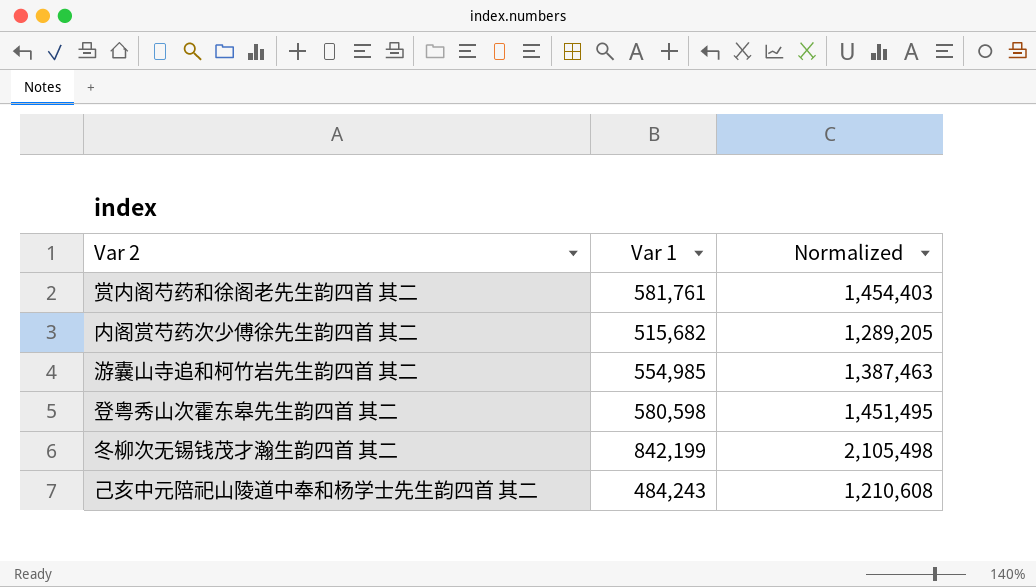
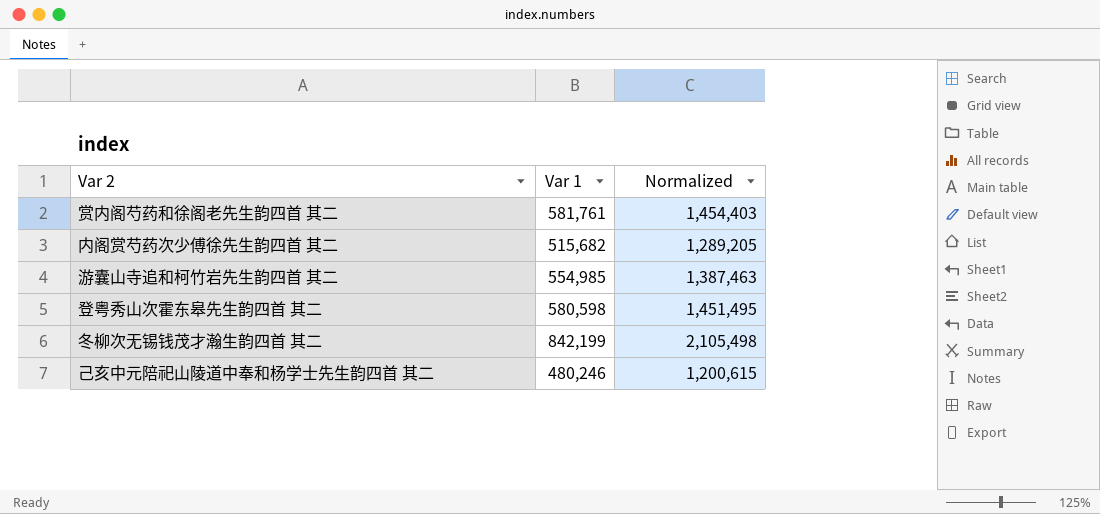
己亥中元陪祀山陵道中奉和杨学士先生韵四首 其二 | Var 1: 484,243 -> 480,246
己亥中元陪祀山陵道中奉和杨学士先生韵四首 其二 | Normalized: 1,210,608 -> 1,200,615

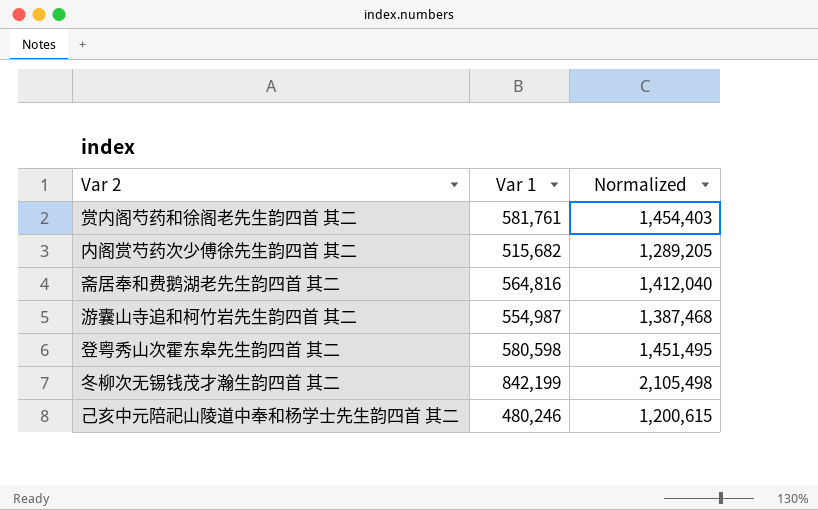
row 斋居奉和费鹅湖老先生韵四首 其二: none -> 564,816 | 1,412,040
游囊山寺追和柯竹岩先生韵四首 其二 | Var 1: 554,985 -> 554,987
游囊山寺追和柯竹岩先生韵四首 其二 | Normalized: 1,387,463 -> 1,387,468

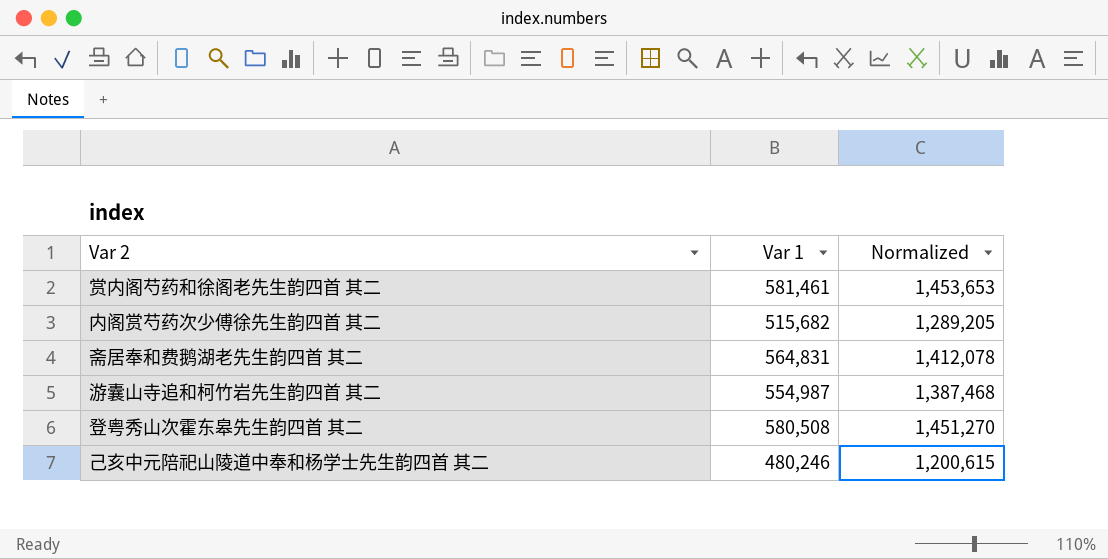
row 冬柳次无锡钱茂才瀚生韵四首 其二: 842,199 | 2,105,498 -> none
赏内阁芍药和徐阁老先生韵四首 其二 | Var 1: 581,761 -> 581,461
赏内阁芍药和徐阁老先生韵四首 其二 | Normalized: 1,454,403 -> 1,453,653
斋居奉和费鹅湖老先生韵四首 其二 | Var 1: 564,816 -> 564,831
斋居奉和费鹅湖老先生韵四首 其二 | Normalized: 1,412,040 -> 1,412,078
登粤秀山次霍东皋先生韵四首 其二 | Var 1: 580,598 -> 580,508
登粤秀山次霍东皋先生韵四首 其二 | Normalized: 1,451,495 -> 1,451,270

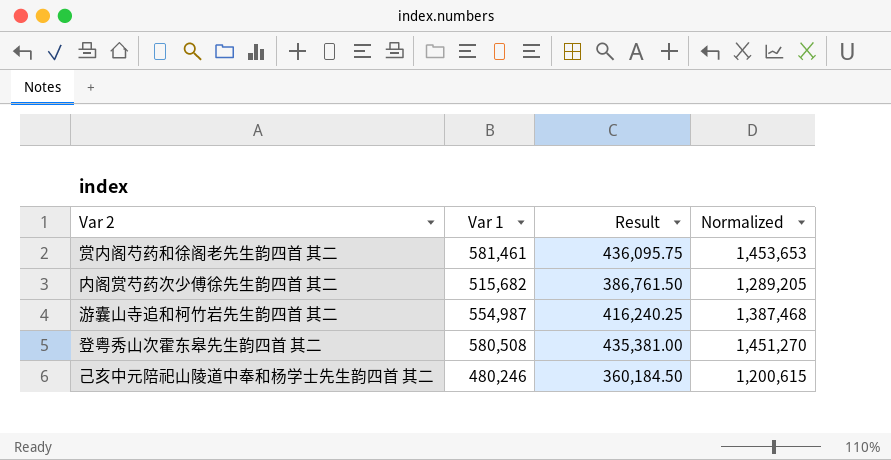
column Result | formula: none -> [Var 1] * 0.75
row 斋居奉和费鹅湖老先生韵四首 其二: 564,831 | 1,412,078 -> none

